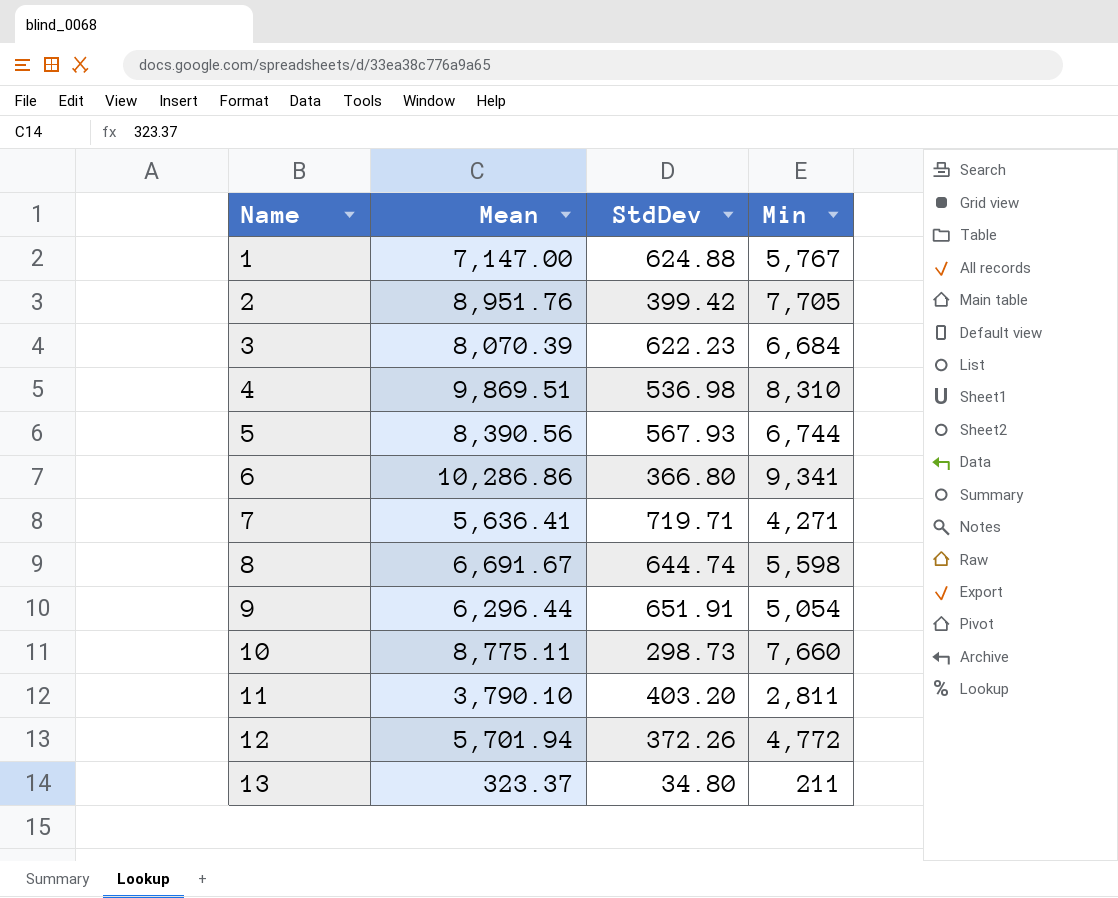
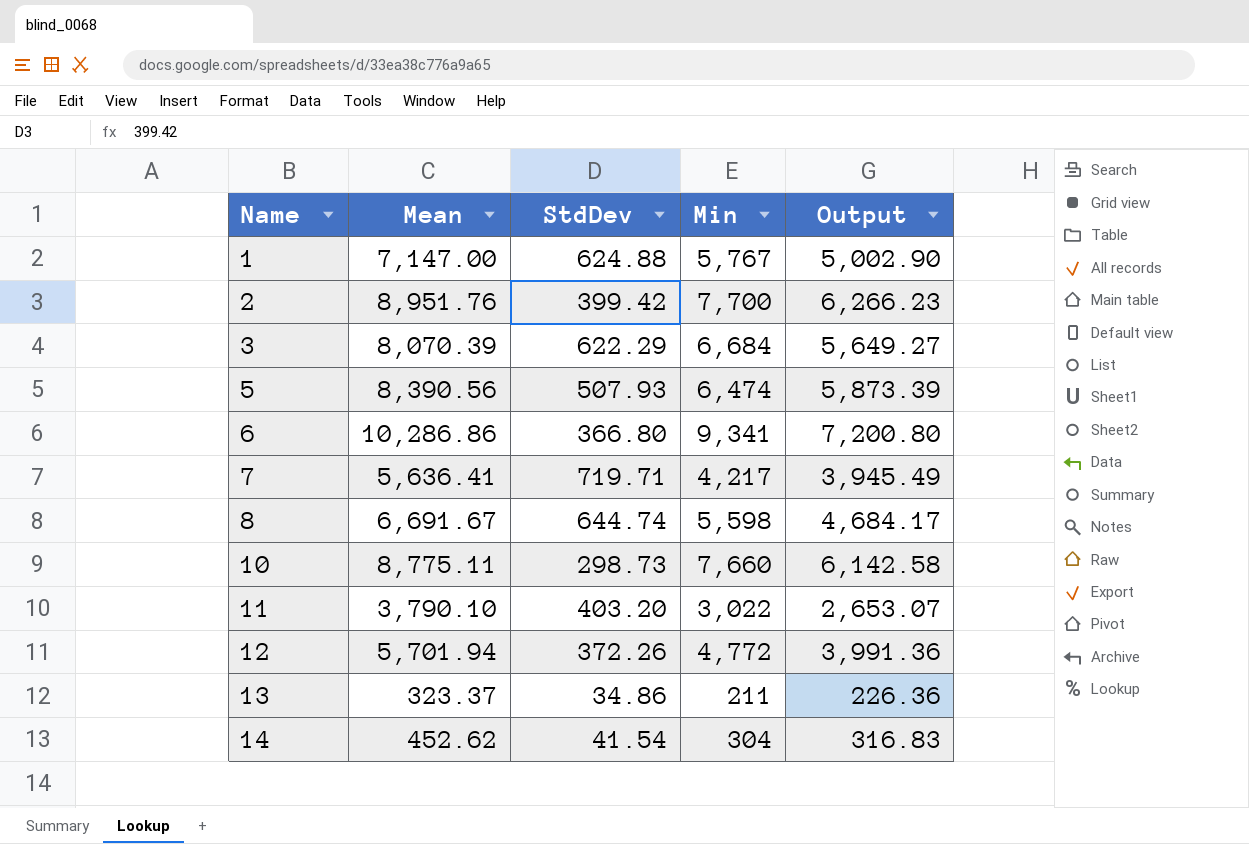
column Output | formula: none -> [Mean] * 0.7
row 4: 9,869.51 | 536.98 | 8,310 -> none
row 9: 6,296.44 | 651.91 | 5,054 -> none
2 | Min: 7,705 -> 7,700
3 | StdDev: 622.23 -> 622.29
5 | StdDev: 567.93 -> 507.93
5 | Min: 6,744 -> 6,474
7 | Min: 4,271 -> 4,217
11 | Min: 2,811 -> 3,022
13 | StdDev: 34.80 -> 34.86
row 14: none -> 452.62 | 41.54 | 304 | 316.83

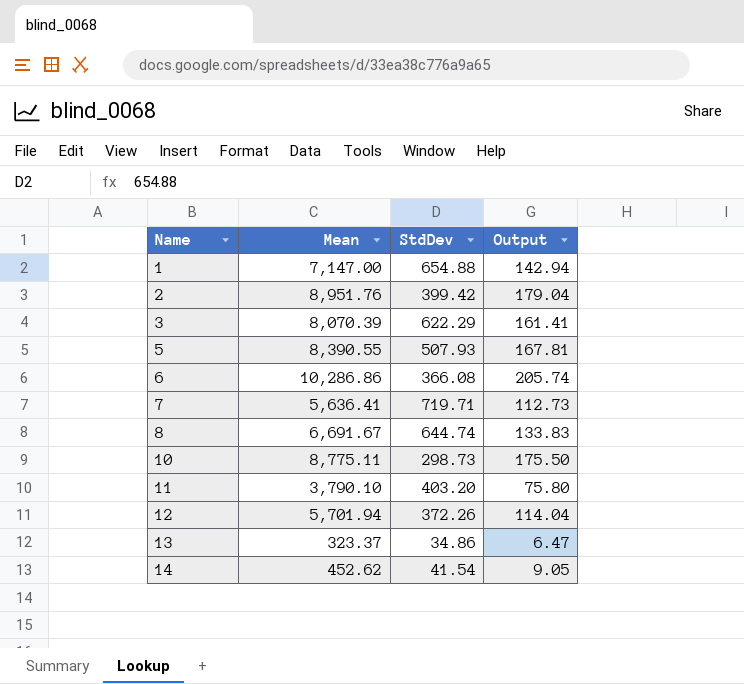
column Min | position: 4 -> none
column Output | formula: [Mean] * 0.7 -> [Mean] * 0.02
1 | StdDev: 624.88 -> 654.88
5 | Mean: 8,390.56 -> 8,390.55
6 | StdDev: 366.80 -> 366.08

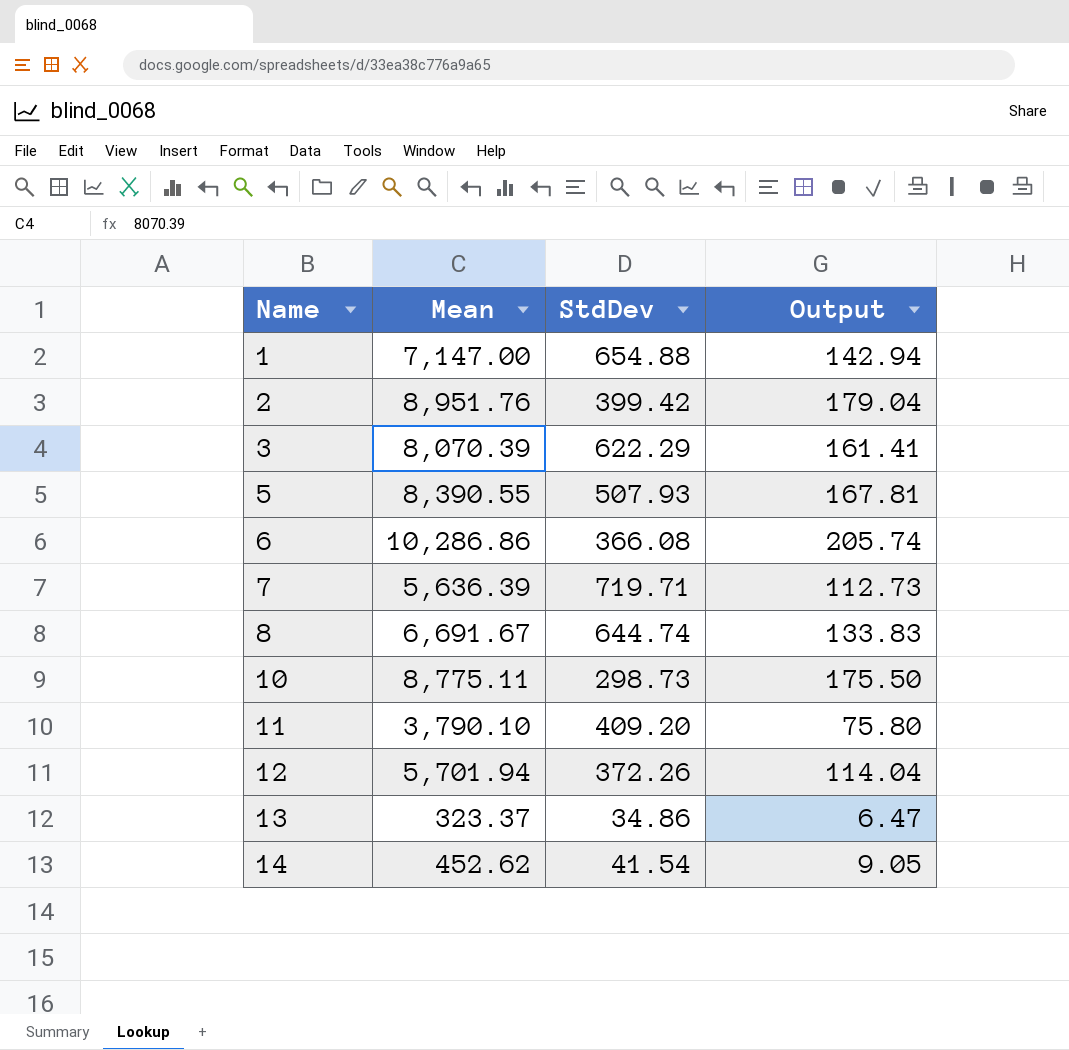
7 | Mean: 5,636.41 -> 5,636.39
11 | StdDev: 403.20 -> 409.20

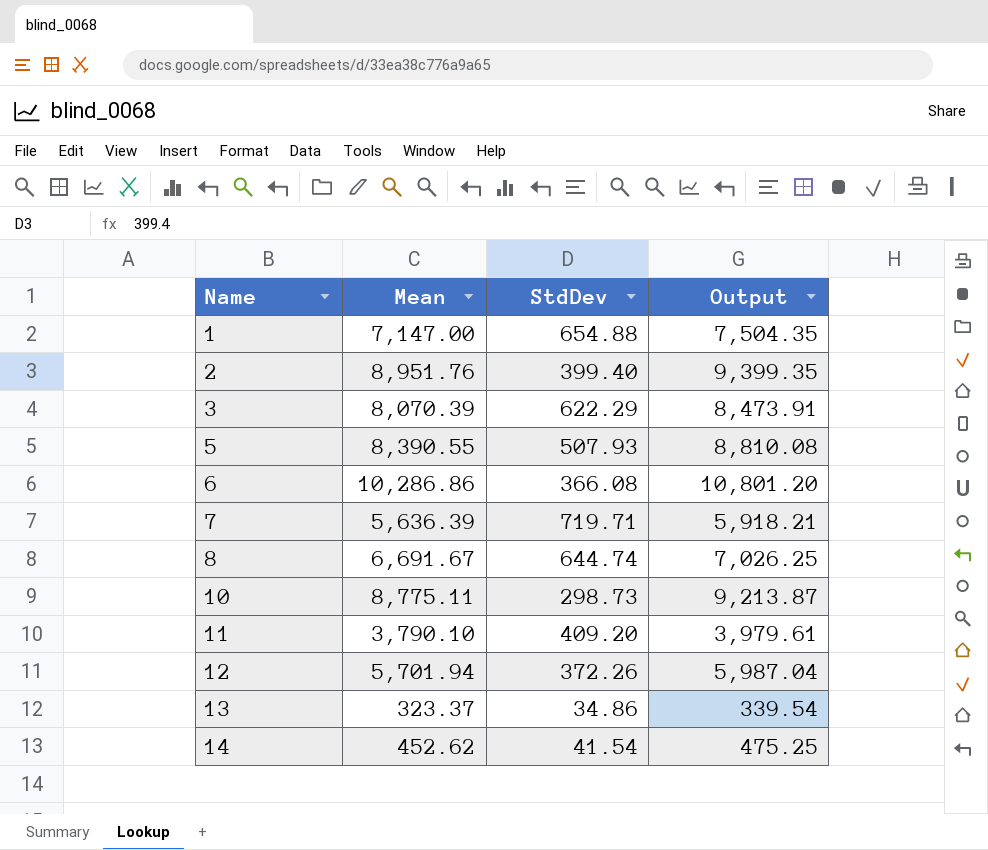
column Output | formula: [Mean] * 0.02 -> [Mean] * 1.05
2 | StdDev: 399.42 -> 399.40

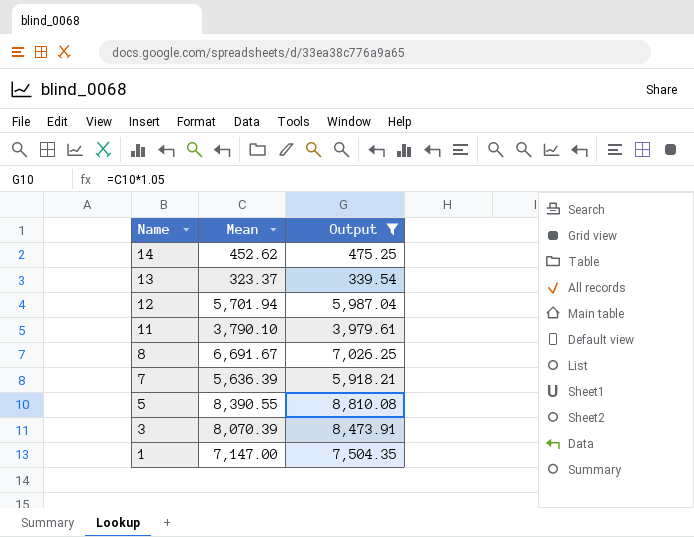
filter: none -> Output <= 8,810.08
row order: Name ascending -> Name descending
column StdDev | position: 3 -> none

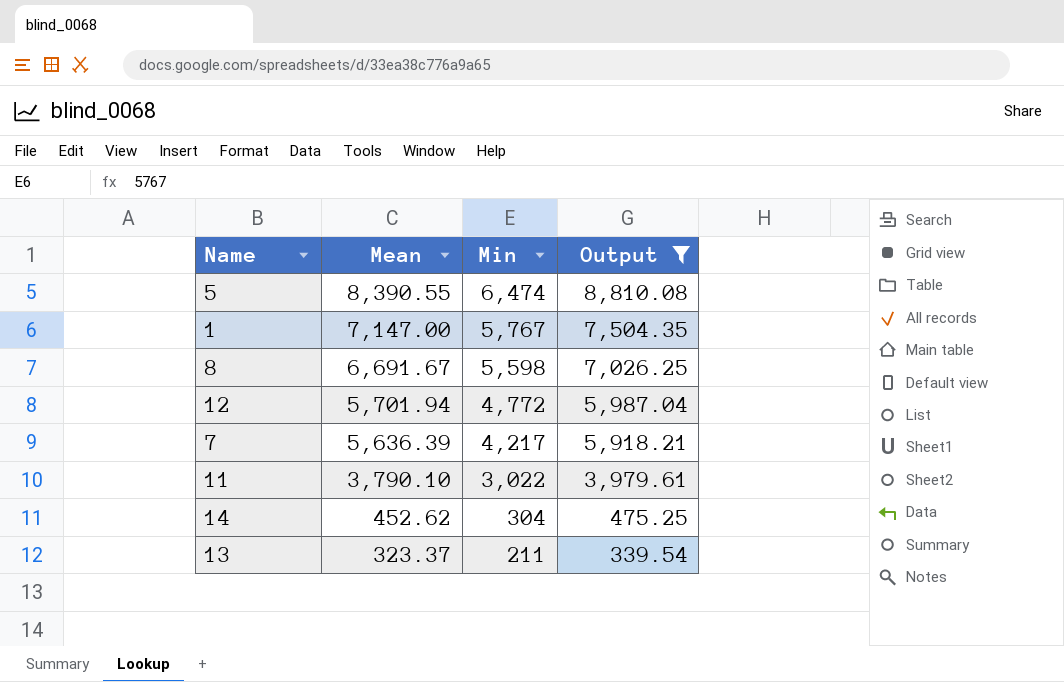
row order: Name descending -> Mean descending
column Min | position: none -> 3
row 3: 8,070.39 | 8,473.91 -> none

